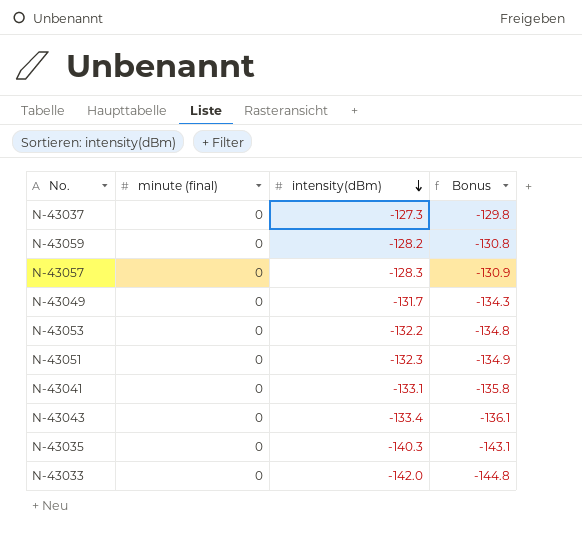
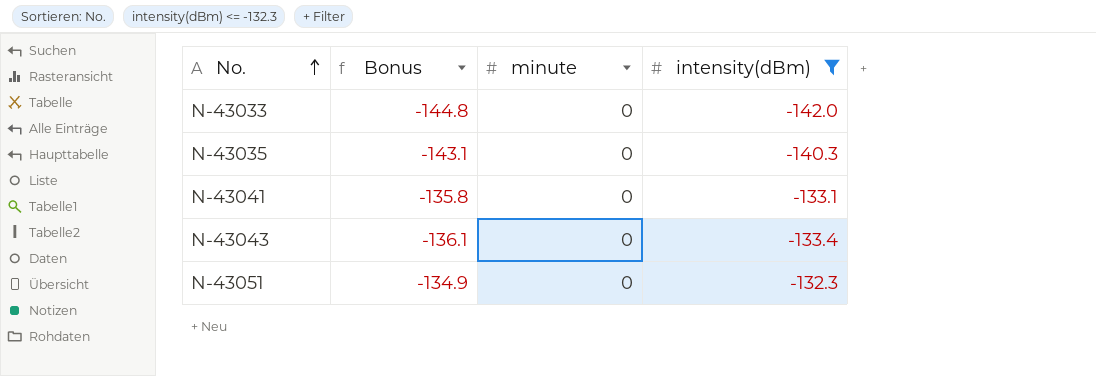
filter: none -> intensity(dBm) <= -132.3
row order: intensity(dBm) descending -> No. ascending
column Bonus | position: 4 -> 2
column name: minute (final) -> minute

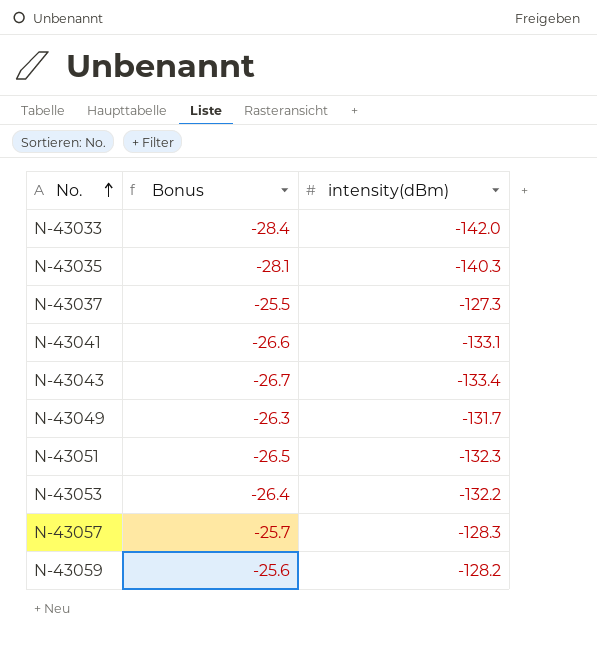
filter: intensity(dBm) <= -132.3 -> none
column minute | position: 3 -> none
column Bonus | formula: [intensity(dBm)] * 1.02 -> [intensity(dBm)] * 0.2

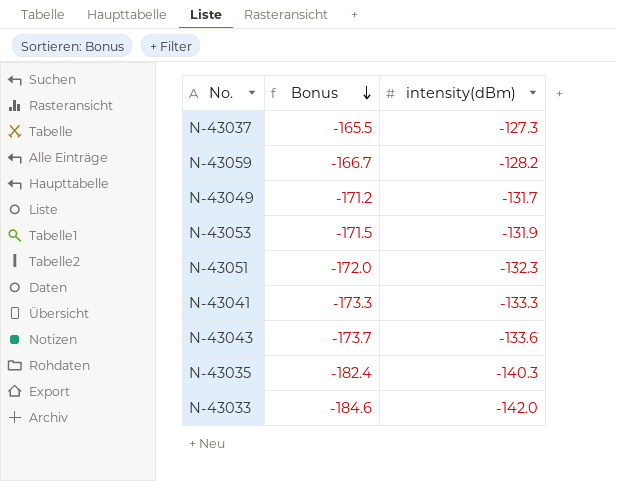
row order: No. ascending -> Bonus descending
column Bonus | formula: [intensity(dBm)] * 0.2 -> [intensity(dBm)] * 1.3
row N-43057: -25.7 | -128.3 -> none
N-43053 | intensity(dBm): -132.2 -> -131.9
N-43041 | intensity(dBm): -133.1 -> -133.3
N-43043 | intensity(dBm): -133.4 -> -133.6

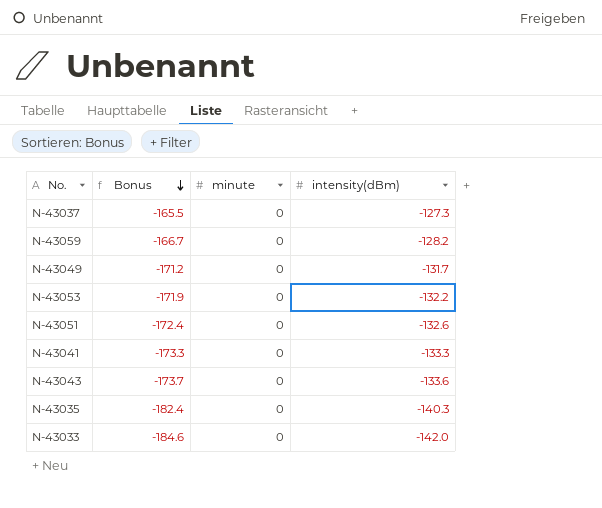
column minute | position: none -> 3
N-43053 | Bonus: -171.5 -> -171.9
N-43053 | intensity(dBm): -131.9 -> -132.2
N-43051 | Bonus: -172.0 -> -172.4
N-43051 | intensity(dBm): -132.3 -> -132.6

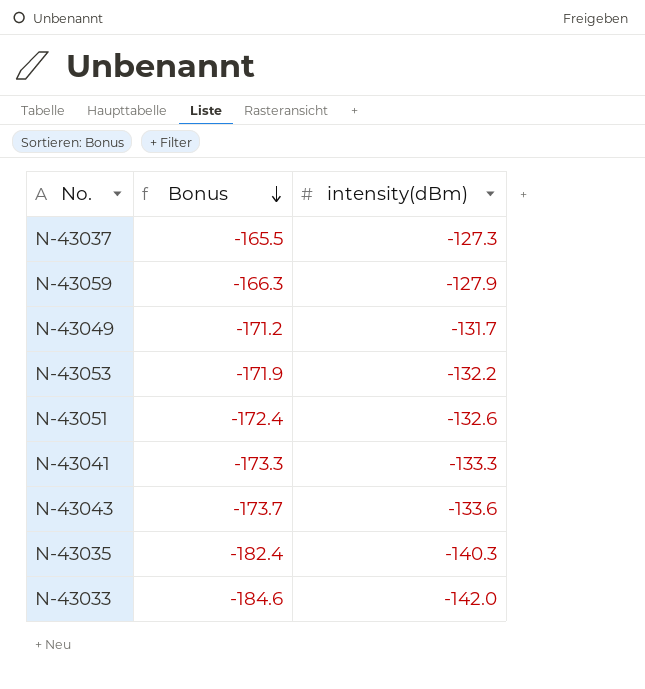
column minute | position: 3 -> none
N-43059 | Bonus: -166.7 -> -166.3
N-43059 | intensity(dBm): -128.2 -> -127.9

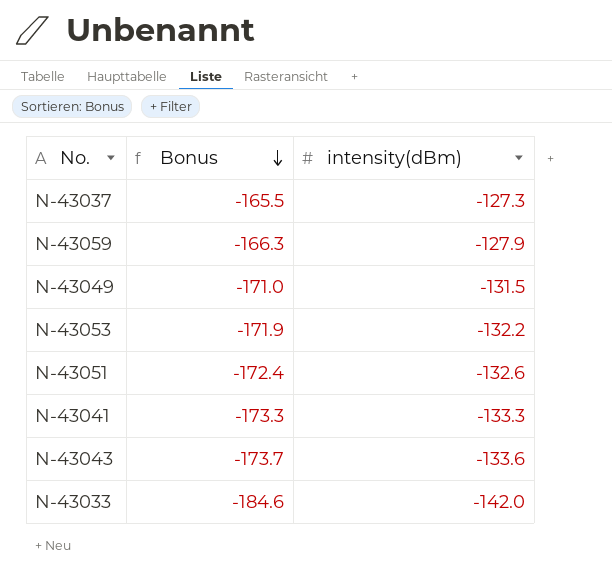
row N-43035: -182.4 | -140.3 -> none
N-43049 | Bonus: -171.2 -> -171.0
N-43049 | intensity(dBm): -131.7 -> -131.5

